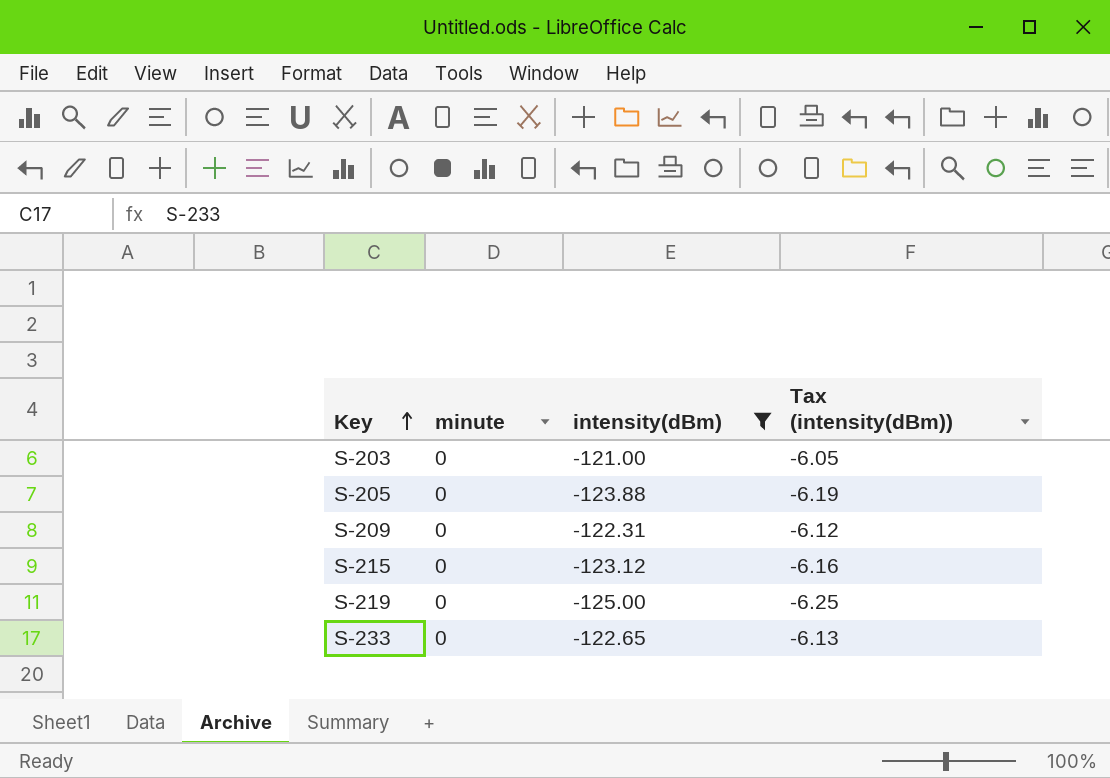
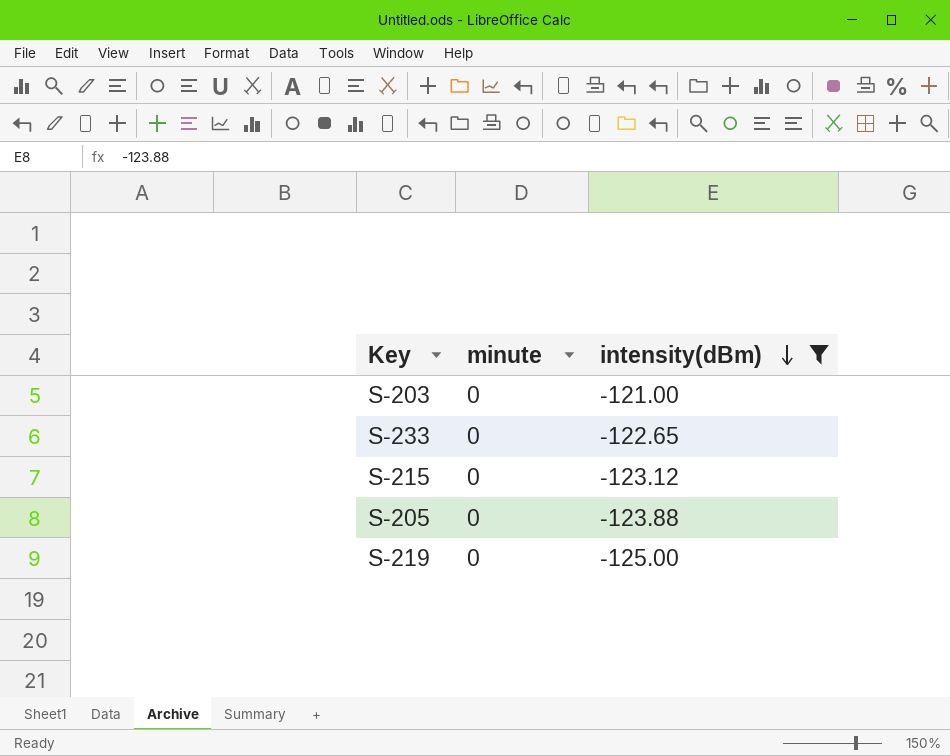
row order: Key ascending -> intensity(dBm) descending
column Tax (intensity(dBm)) | formula: [intensity(dBm)] * 0.05 -> none
row S-209: 0 | -122.31 | -6.12 -> none

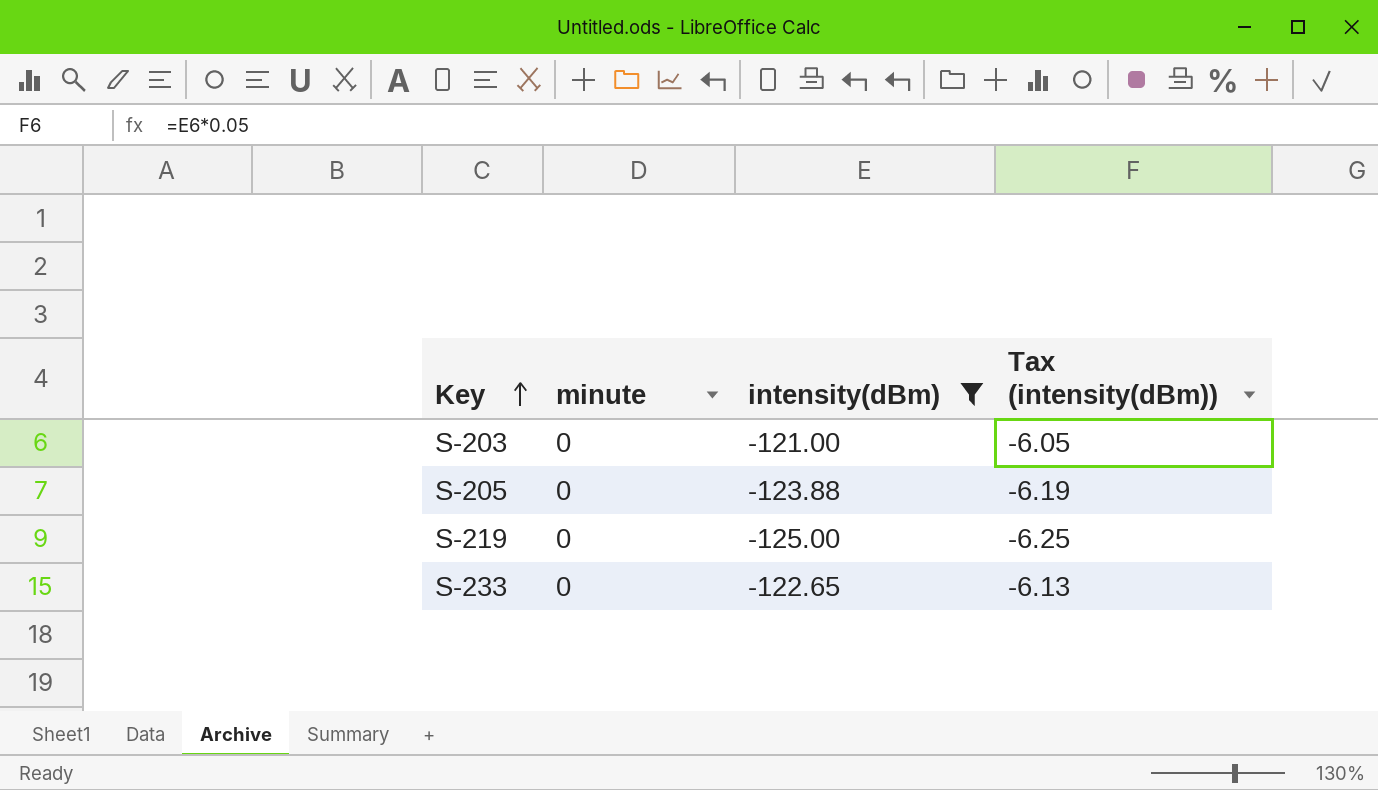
row order: intensity(dBm) descending -> Key ascending
column Tax (intensity(dBm)) | formula: none -> [intensity(dBm)] * 0.05
row S-215: 0 | -123.12 -> none

